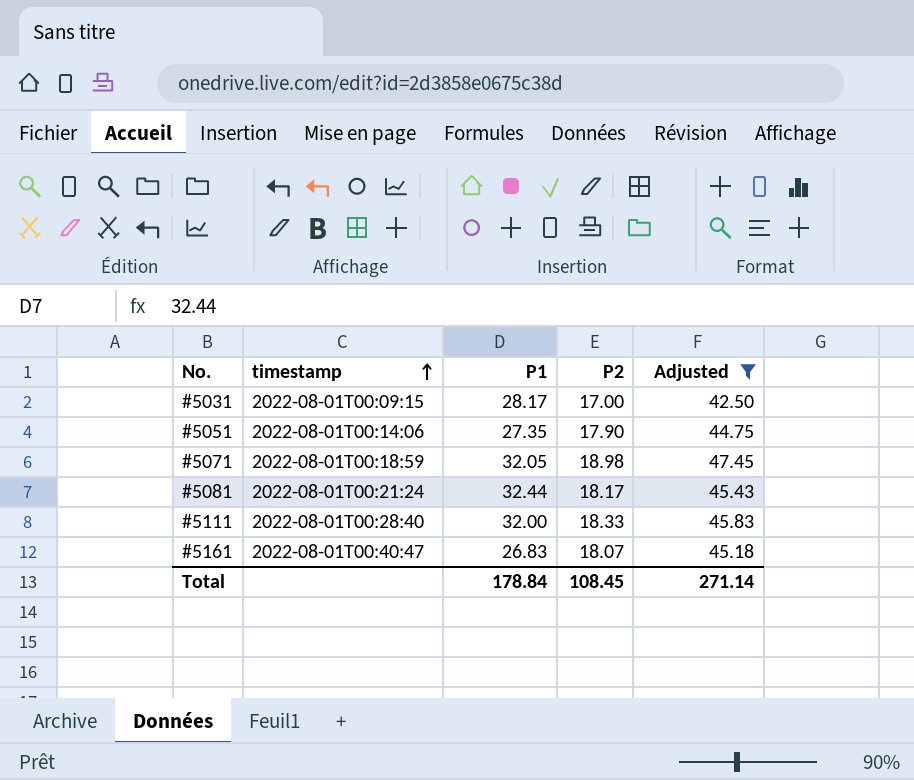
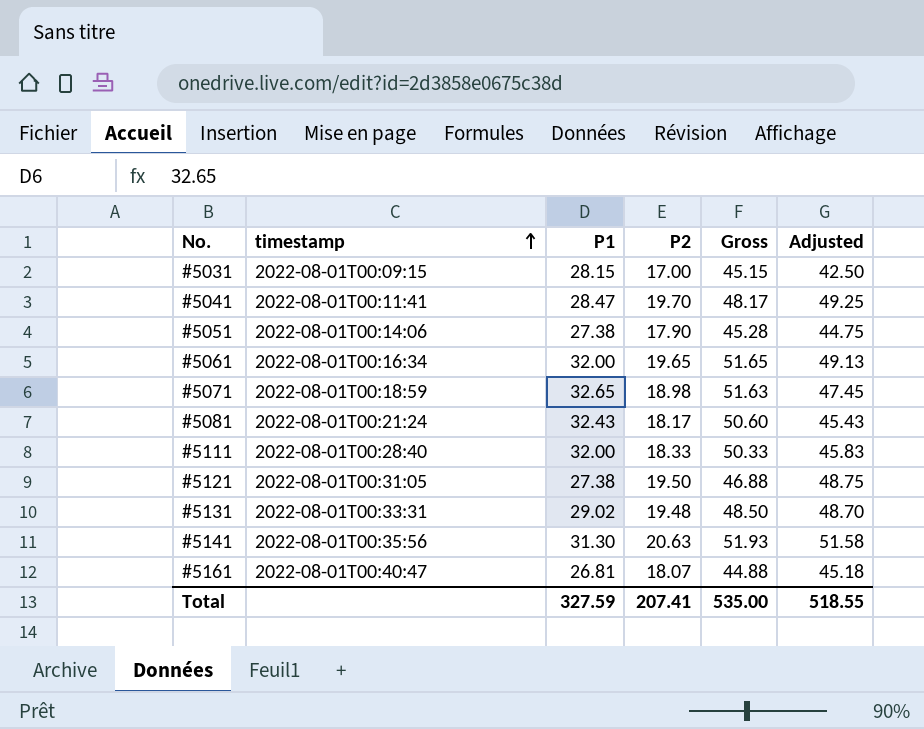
filter: Adjusted <= 47.45 -> none
column Gross | formula: none -> [P1] + [P2]
#5031 | P1: 28.17 -> 28.15
#5051 | P1: 27.35 -> 27.38
#5071 | P1: 32.05 -> 32.65
#5081 | P1: 32.44 -> 32.43
#5161 | P1: 26.83 -> 26.81
Total | P1: 178.84 -> 327.59
Total | P2: 108.45 -> 207.41
Total | Adjusted: 271.14 -> 518.55

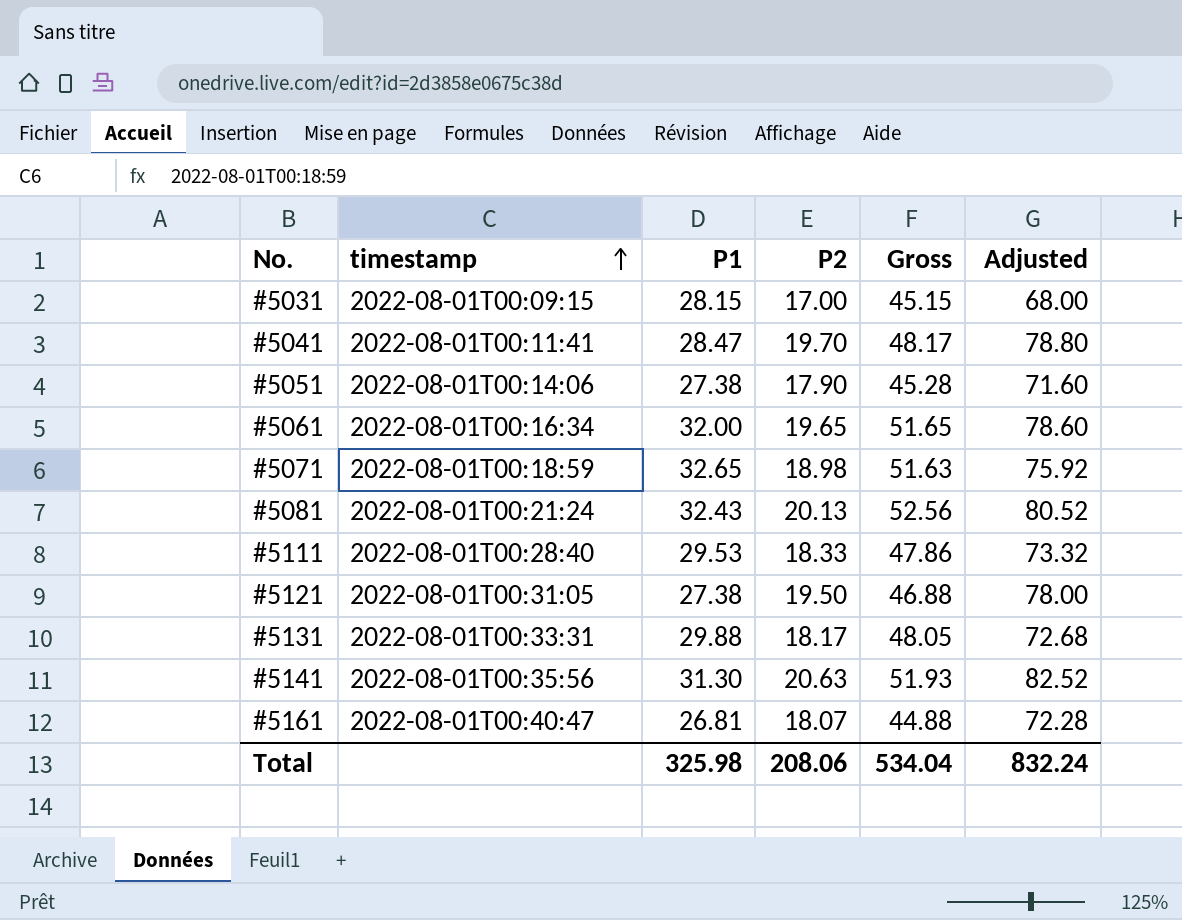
column Adjusted | formula: [P2] * 2.5 -> [P2] * 4
#5081 | P2: 18.17 -> 20.13
#5081 | Gross: 50.60 -> 52.56
#5111 | P1: 32.00 -> 29.53
#5111 | Gross: 50.33 -> 47.86
#5131 | P1: 29.02 -> 29.88
#5131 | P2: 19.48 -> 18.17
#5131 | Gross: 48.50 -> 48.05
Total | P1: 327.59 -> 325.98
Total | P2: 207.41 -> 208.06
Total | Gross: 535.00 -> 534.04
Total | Adjusted: 518.55 -> 832.24

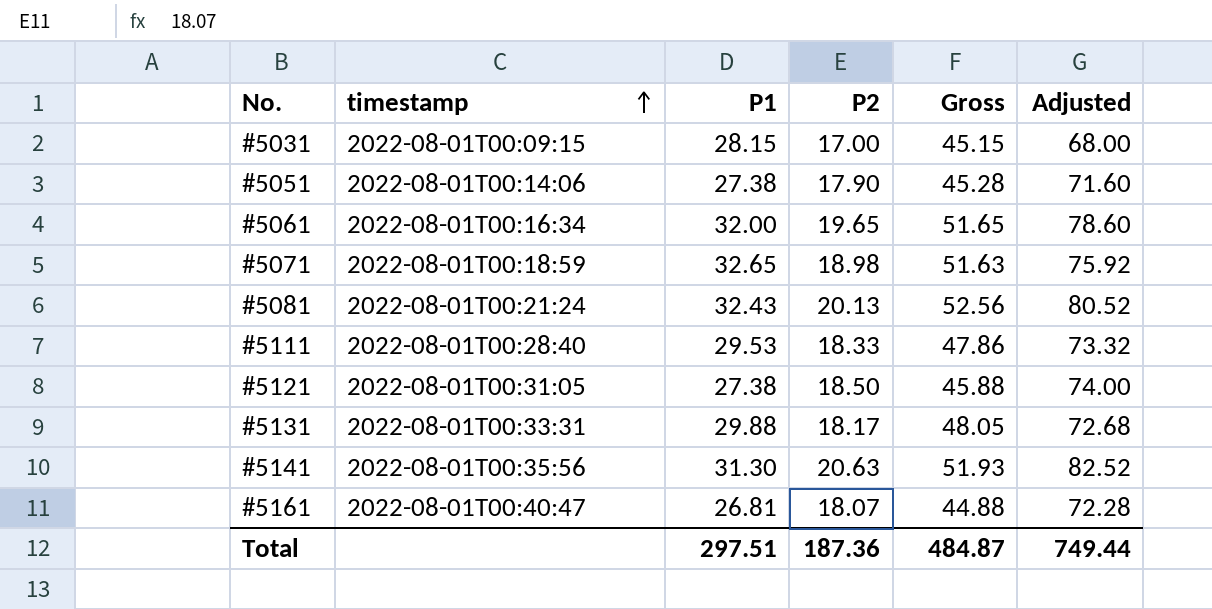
row #5041: 2022-08-01T00:11:41 | 28.47 | 19.70 | 48.17 | 78.80 -> none
#5121 | P2: 19.50 -> 18.50
#5121 | Gross: 46.88 -> 45.88
#5121 | Adjusted: 78.00 -> 74.00
Total | P1: 325.98 -> 297.51
Total | P2: 208.06 -> 187.36
Total | Gross: 534.04 -> 484.87
Total | Adjusted: 832.24 -> 749.44

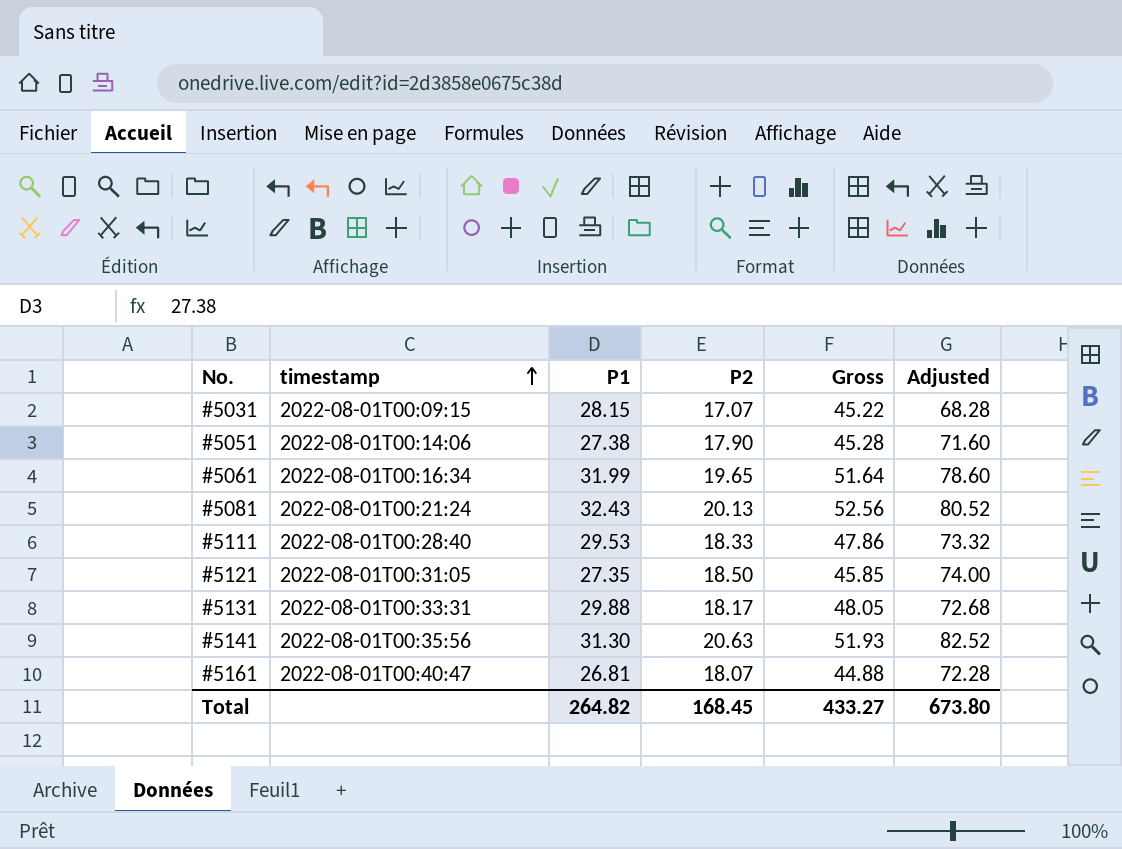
row #5071: 2022-08-01T00:18:59 | 32.65 | 18.98 | 51.63 | 75.92 -> none
#5031 | P2: 17.00 -> 17.07
#5031 | Gross: 45.15 -> 45.22
#5031 | Adjusted: 68.00 -> 68.28
#5061 | P1: 32.00 -> 31.99
#5061 | Gross: 51.65 -> 51.64
#5121 | P1: 27.38 -> 27.35
#5121 | Gross: 45.88 -> 45.85
Total | P1: 297.51 -> 264.82
Total | P2: 187.36 -> 168.45
Total | Gross: 484.87 -> 433.27
Total | Adjusted: 749.44 -> 673.80

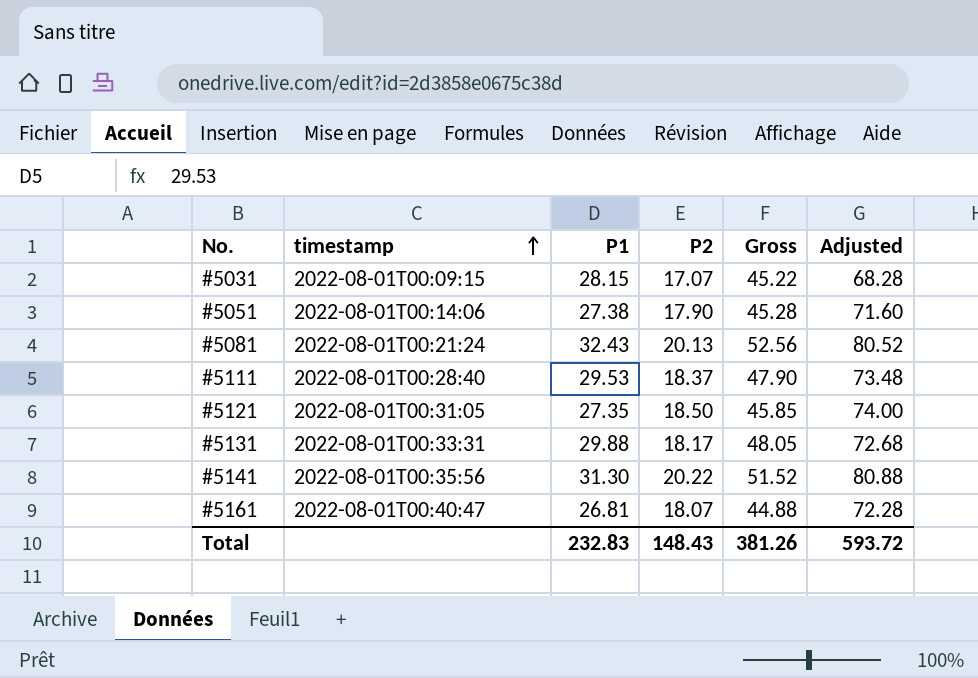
row #5061: 2022-08-01T00:16:34 | 31.99 | 19.65 | 51.64 | 78.60 -> none
#5111 | P2: 18.33 -> 18.37
#5111 | Gross: 47.86 -> 47.90
#5111 | Adjusted: 73.32 -> 73.48
#5141 | P2: 20.63 -> 20.22
#5141 | Gross: 51.93 -> 51.52
#5141 | Adjusted: 82.52 -> 80.88
Total | P1: 264.82 -> 232.83
Total | P2: 168.45 -> 148.43
Total | Gross: 433.27 -> 381.26
Total | Adjusted: 673.80 -> 593.72

